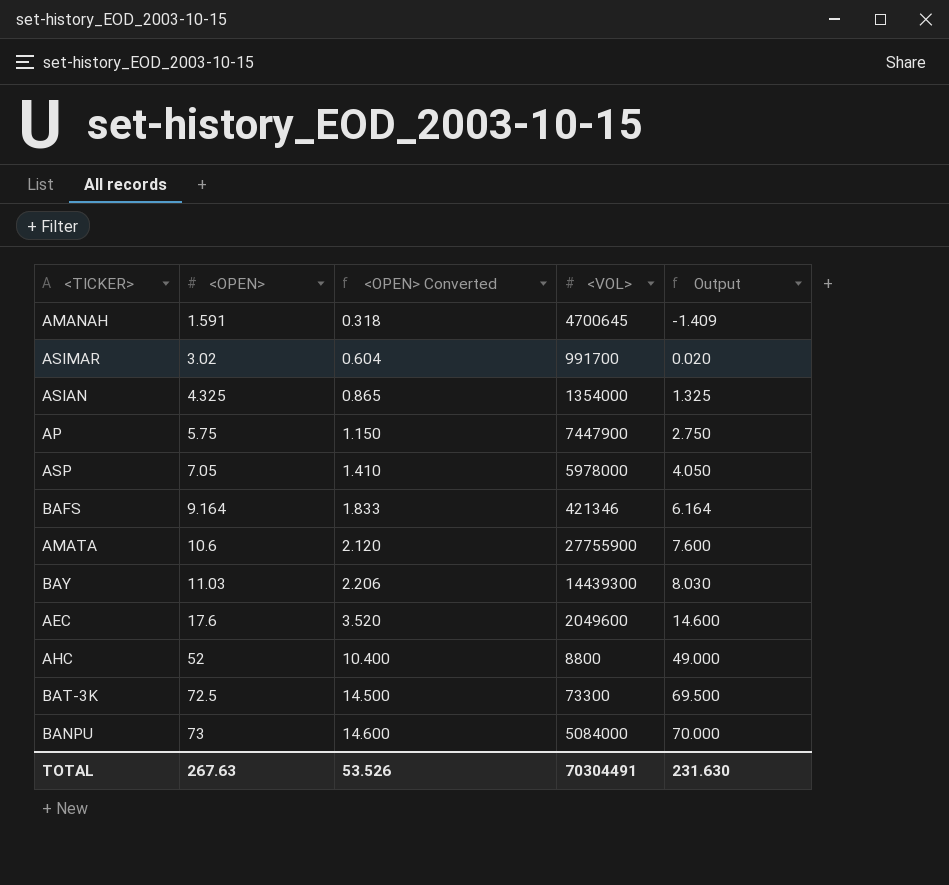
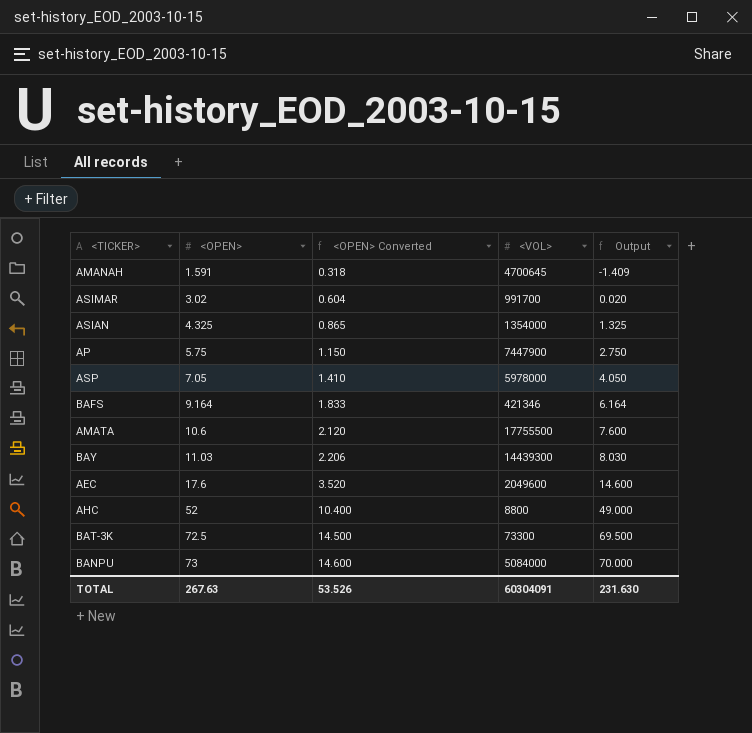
AMATA | <VOL>: 27755900 -> 17755500
TOTAL | <VOL>: 70304491 -> 60304091

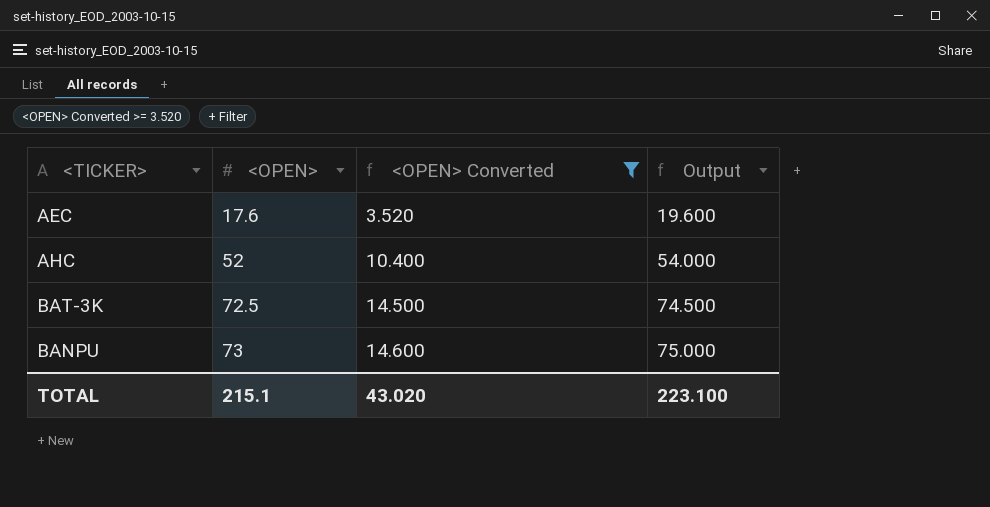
filter: none -> <OPEN> Converted >= 3.520
column <VOL> | position: 4 -> none
column Output | formula: [<OPEN>] - 3 -> [<OPEN>] + 2
TOTAL | <OPEN>: 267.63 -> 215.1
TOTAL | <OPEN> Converted: 53.526 -> 43.020
TOTAL | Output: 231.630 -> 223.100

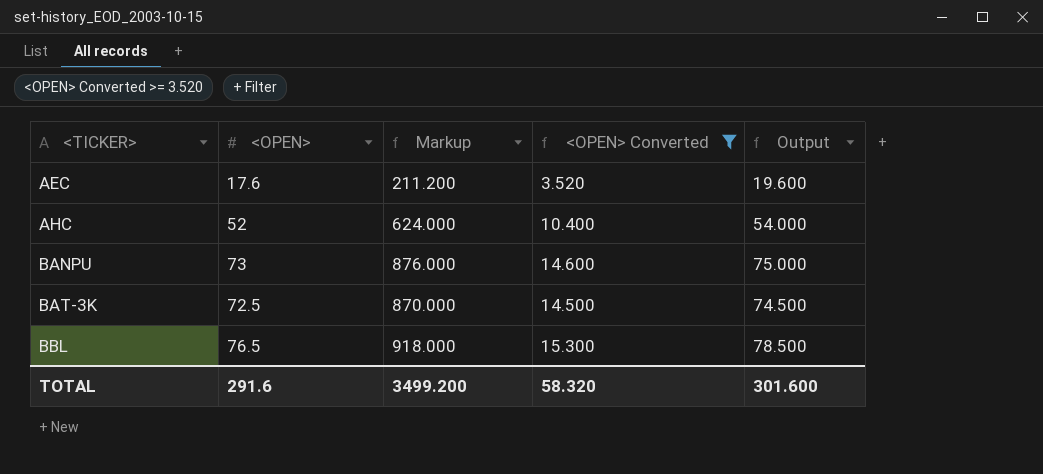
row order: <OPEN> ascending -> <TICKER> ascending
column Markup | formula: none -> [<OPEN>] * 12
row BBL: none -> 76.5 | 918.000 | 15.300 | 78.500
TOTAL | <OPEN>: 215.1 -> 291.6
TOTAL | <OPEN> Converted: 43.020 -> 58.320
TOTAL | Output: 223.100 -> 301.600

